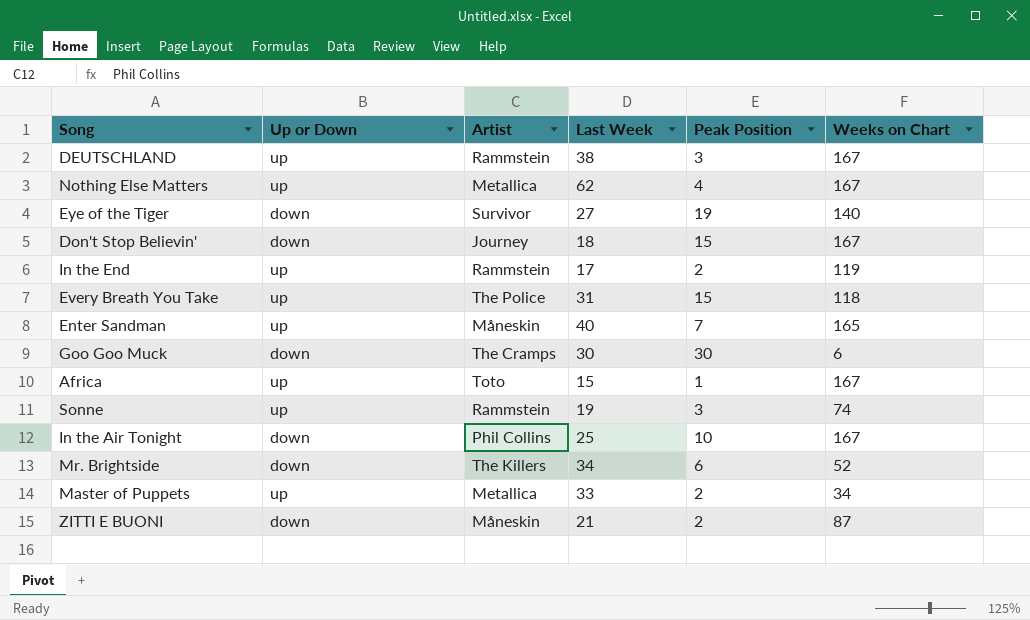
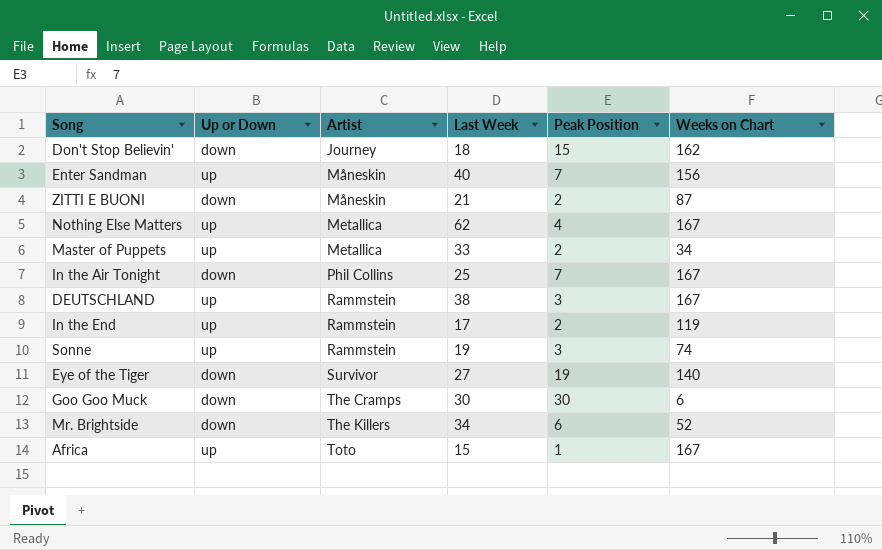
row order: none -> Artist ascending
row Every Breath You Take: up | The Police | 31 | 15 | 118 -> none
Don't Stop Believin' | Weeks on Chart: 167 -> 162
Enter Sandman | Weeks on Chart: 165 -> 156
In the Air Tonight | Peak Position: 10 -> 7

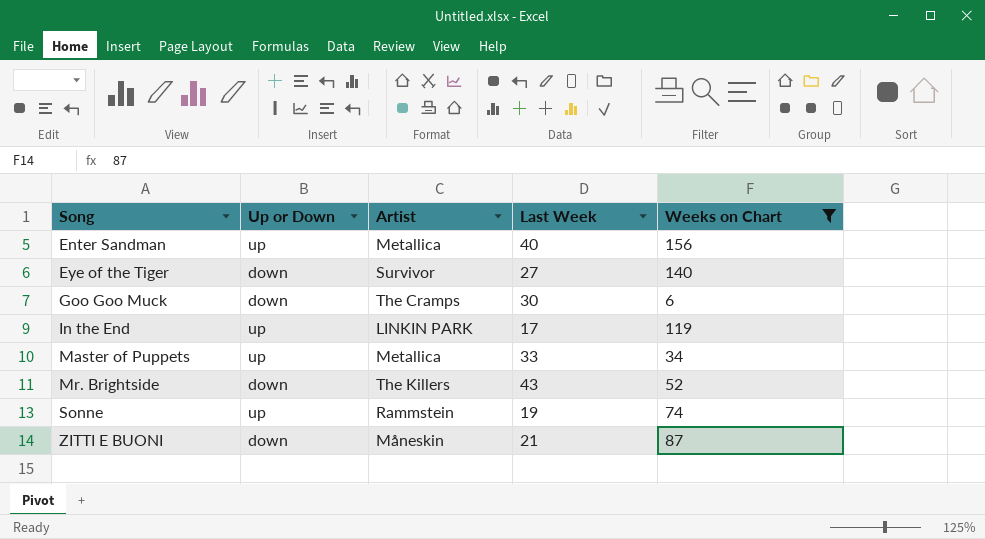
filter: none -> Weeks on Chart <= 156
row order: Artist ascending -> Song ascending
column Peak Position | position: 5 -> none
Enter Sandman | Artist: Måneskin -> Metallica
In the End | Artist: Rammstein -> LINKIN PARK
Mr. Brightside | Last Week: 34 -> 43

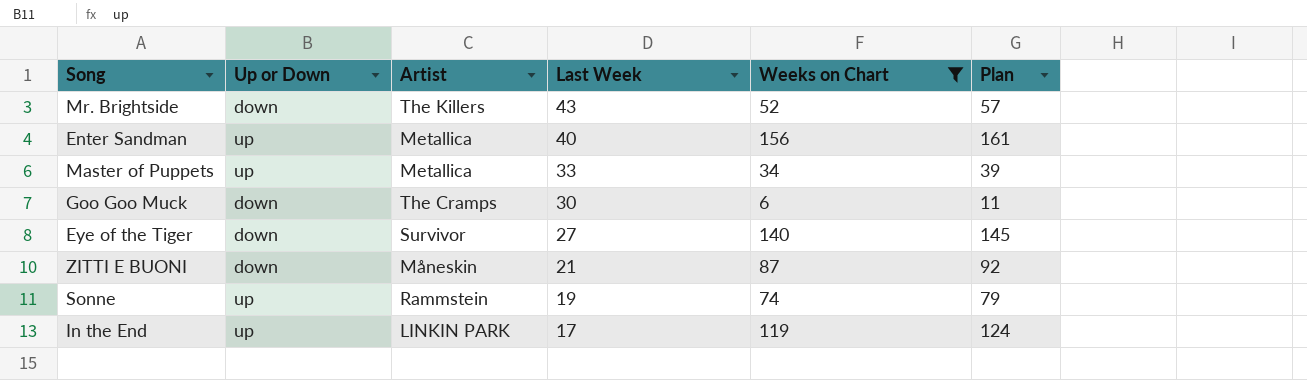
row order: Song ascending -> Last Week descending
column Plan | formula: none -> [Weeks on Chart] + 5

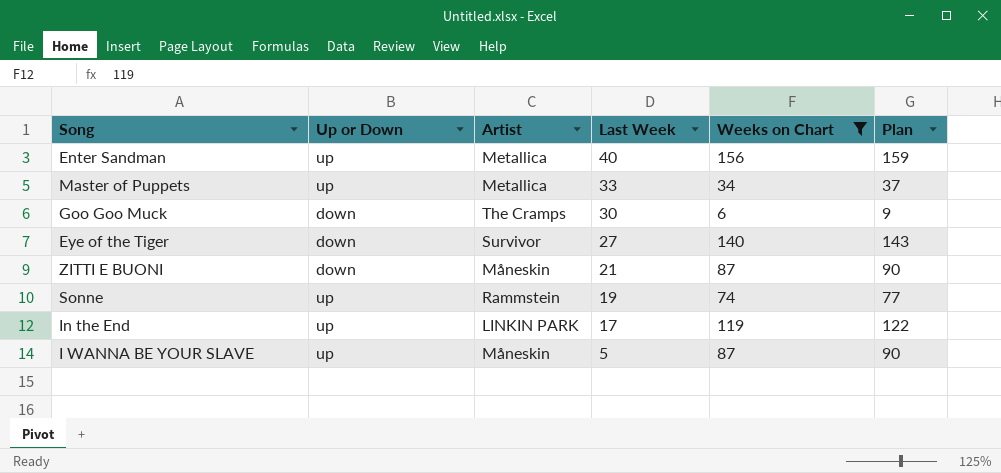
column Plan | formula: [Weeks on Chart] + 5 -> [Weeks on Chart] + 3
row Mr. Brightside: down | The Killers | 43 | 52 | 57 -> none
row I WANNA BE YOUR SLAVE: none -> up | Måneskin | 5 | 87 | 90

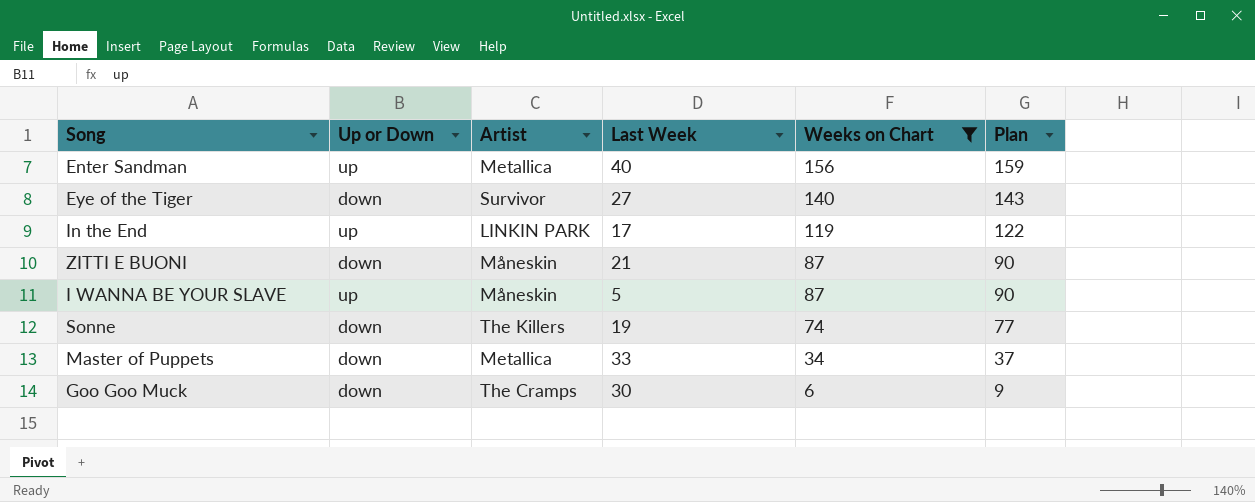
row order: Last Week descending -> Weeks on Chart descending
Sonne | Up or Down: up -> down
Sonne | Artist: Rammstein -> The Killers
Master of Puppets | Up or Down: up -> down

